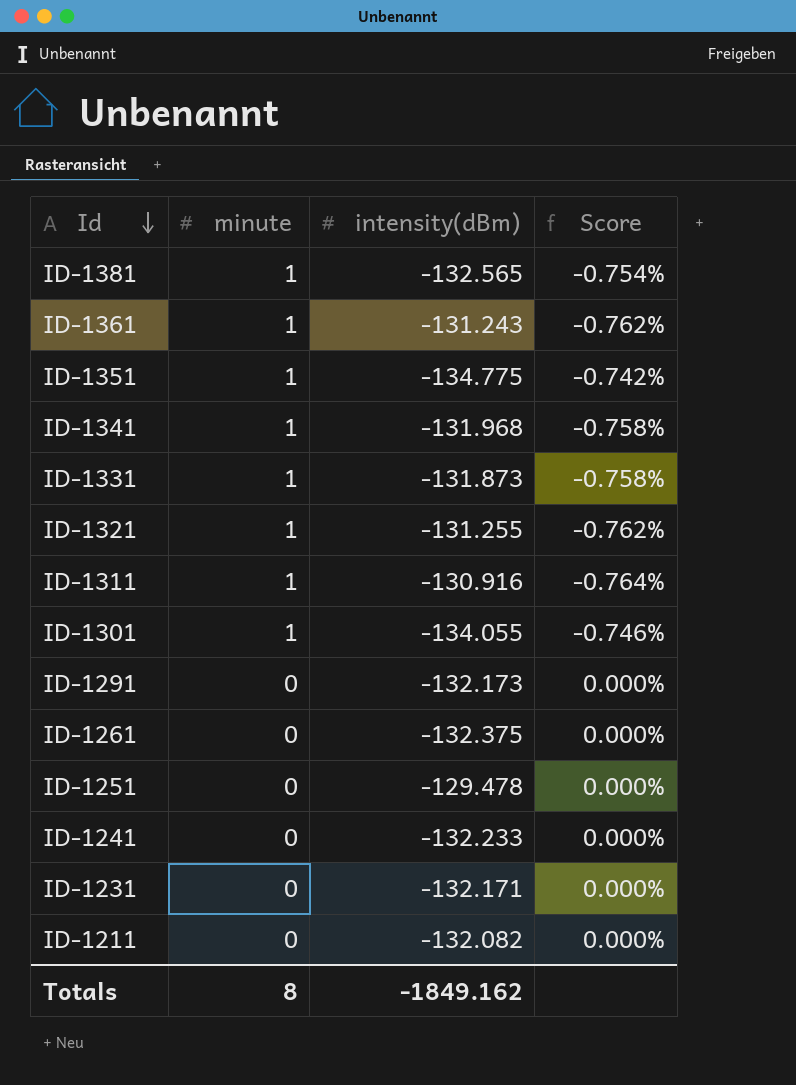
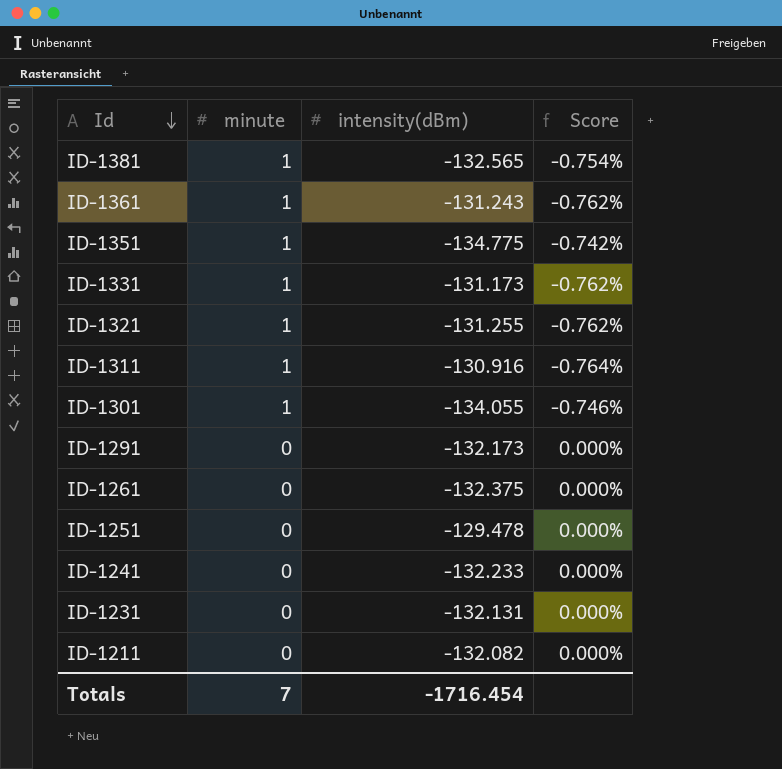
row ID-1341: 1 | -131.968 | -0.758% -> none
ID-1331 | intensity(dBm): -131.873 -> -131.173
ID-1331 | Score: -0.758% -> -0.762%
ID-1231 | intensity(dBm): -132.171 -> -132.131
Totals | minute: 8 -> 7
Totals | intensity(dBm): -1849.162 -> -1716.454

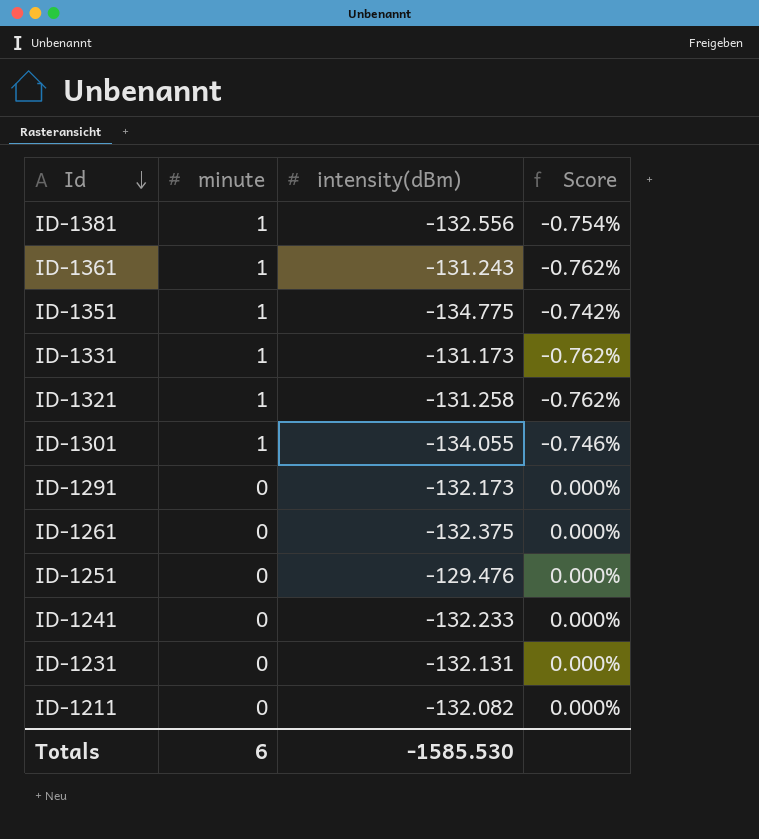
row ID-1311: 1 | -130.916 | -0.764% -> none
ID-1381 | intensity(dBm): -132.565 -> -132.556
ID-1321 | intensity(dBm): -131.255 -> -131.258
ID-1251 | intensity(dBm): -129.478 -> -129.476
Totals | minute: 7 -> 6
Totals | intensity(dBm): -1716.454 -> -1585.530

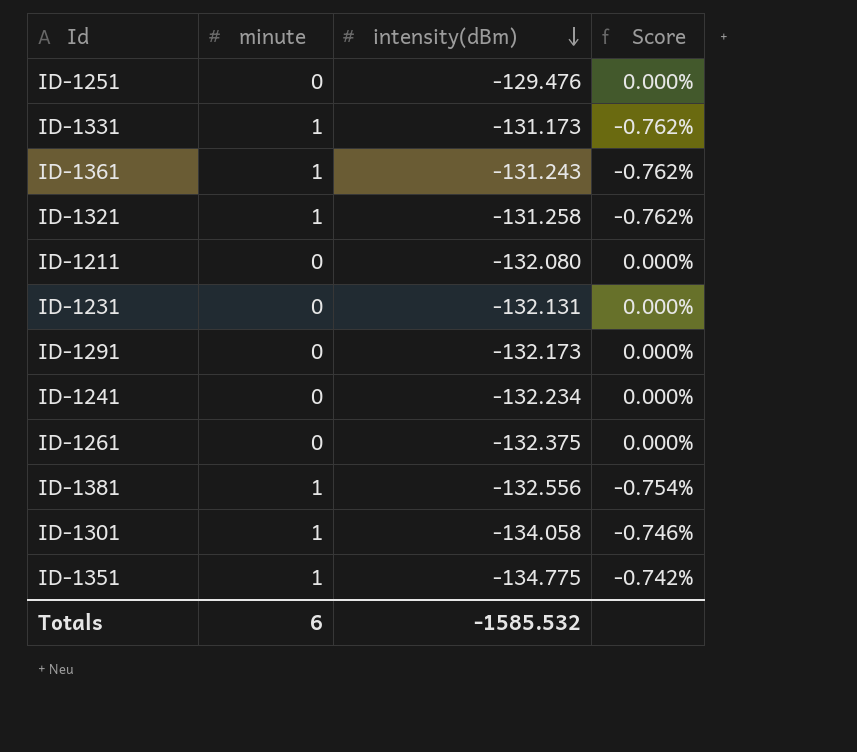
row order: Id descending -> intensity(dBm) descending
ID-1211 | intensity(dBm): -132.082 -> -132.080
ID-1241 | intensity(dBm): -132.233 -> -132.234
ID-1301 | intensity(dBm): -134.055 -> -134.058
Totals | intensity(dBm): -1585.530 -> -1585.532

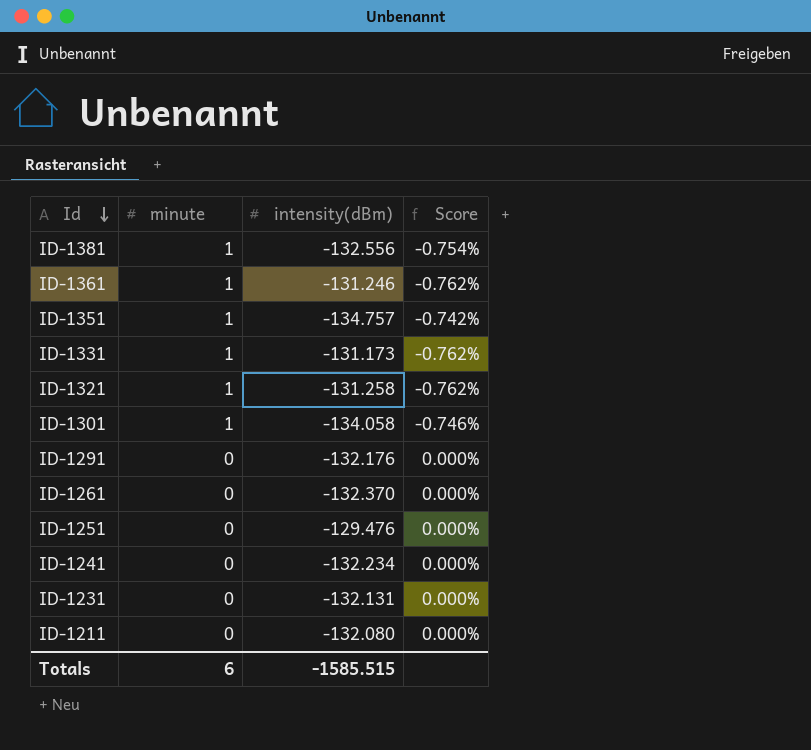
row order: intensity(dBm) descending -> Id descending
ID-1361 | intensity(dBm): -131.243 -> -131.246
ID-1351 | intensity(dBm): -134.775 -> -134.757
ID-1291 | intensity(dBm): -132.173 -> -132.176
ID-1261 | intensity(dBm): -132.375 -> -132.370
Totals | intensity(dBm): -1585.532 -> -1585.515

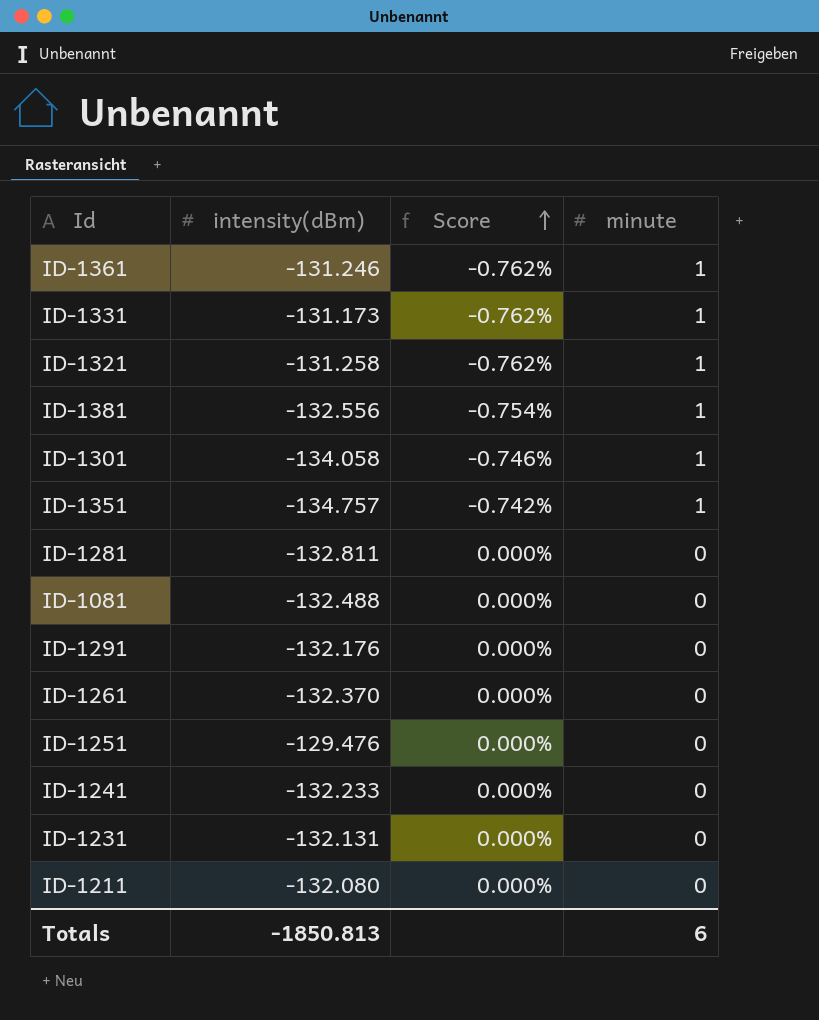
row order: Id descending -> Score ascending
column minute | position: 2 -> 4
row ID-1281: none -> -132.811 | 0.000% | 0
row ID-1081: none -> -132.488 | 0.000% | 0
ID-1241 | intensity(dBm): -132.234 -> -132.233
Totals | intensity(dBm): -1585.515 -> -1850.813

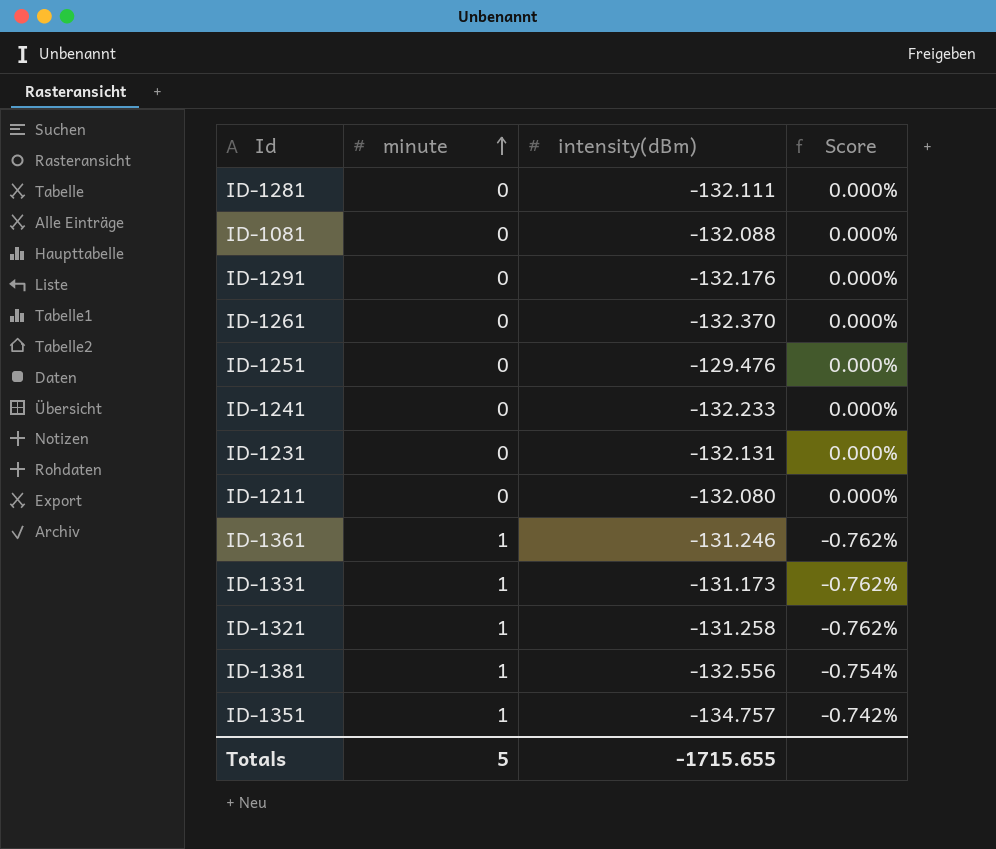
row order: Score ascending -> minute ascending
column minute | position: 4 -> 2
row ID-1301: -134.058 | -0.746% | 1 -> none
ID-1281 | intensity(dBm): -132.811 -> -132.111
ID-1081 | intensity(dBm): -132.488 -> -132.088
Totals | minute: 6 -> 5
Totals | intensity(dBm): -1850.813 -> -1715.655

